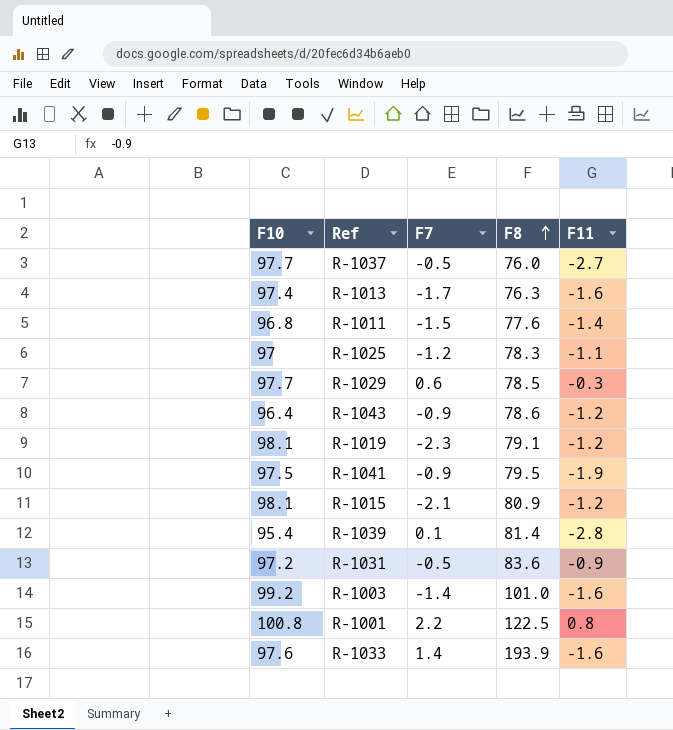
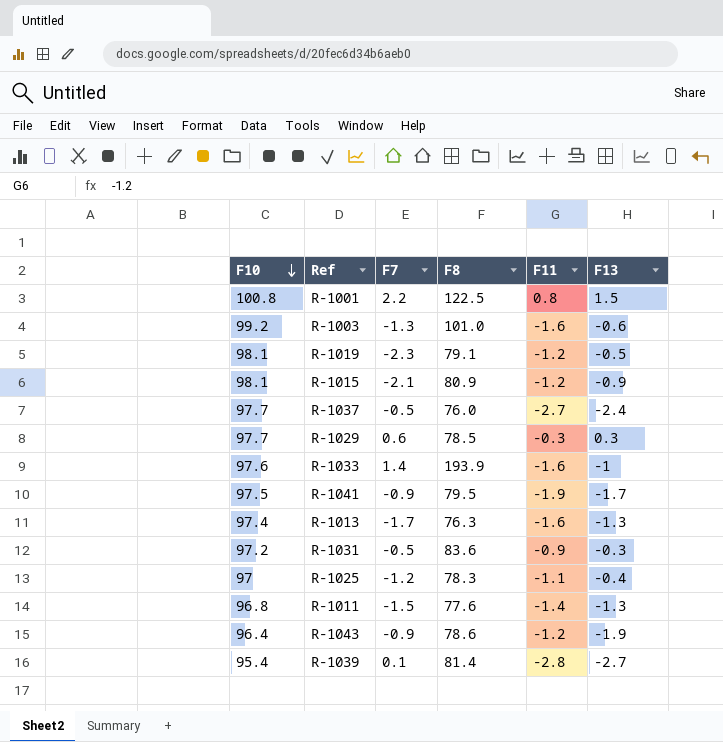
row order: F8 ascending -> F10 descending
column F13 | position: none -> 6
R-1003 | F7: -1.4 -> -1.3

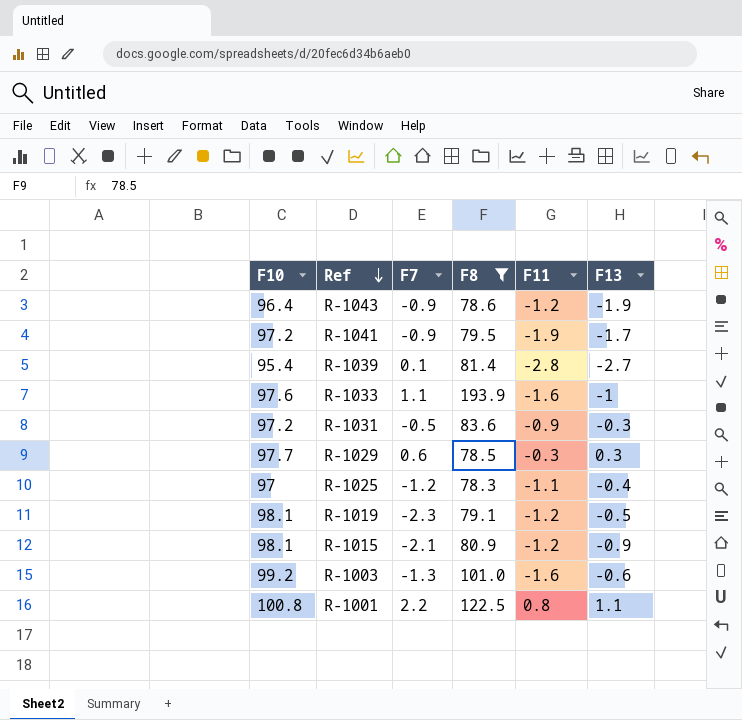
filter: none -> F8 >= 78.3
row order: F10 descending -> Ref descending
R-1041 | F10: 97.5 -> 97.2
R-1033 | F7: 1.4 -> 1.1
R-1001 | F13: 1.5 -> 1.1

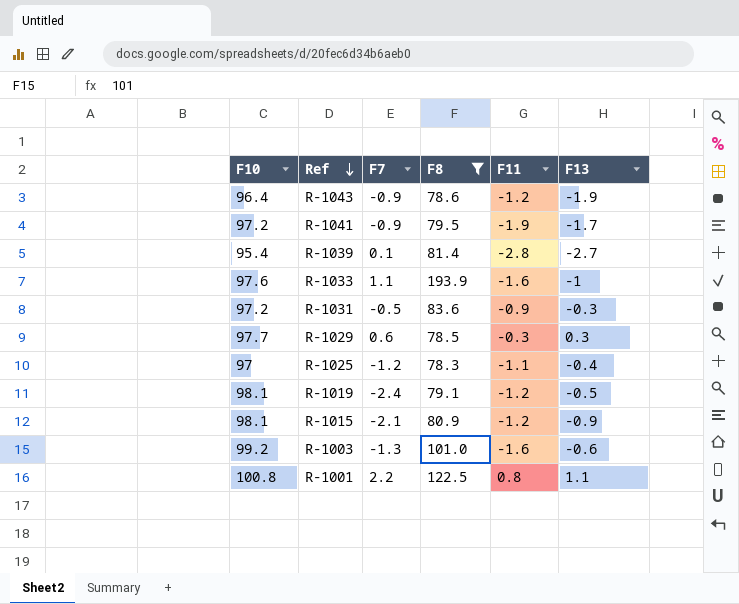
R-1019 | F7: -2.3 -> -2.4

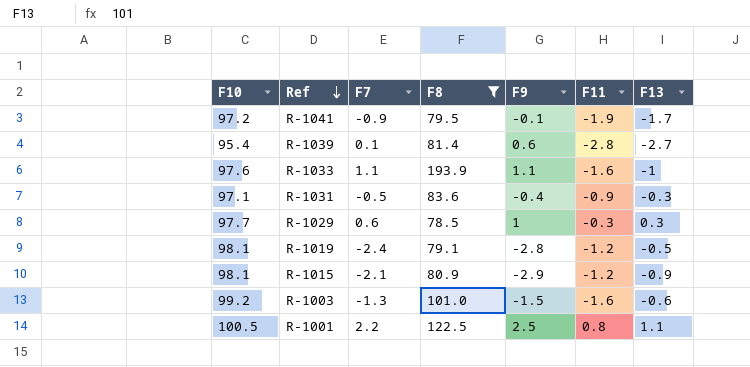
column F9 | position: none -> 5
row R-1043: 96.4 | -0.9 | 78.6 | -1.2 | -1.9 -> none
row R-1025: 97 | -1.2 | 78.3 | -1.1 | -0.4 -> none
R-1031 | F10: 97.2 -> 97.1
R-1001 | F10: 100.8 -> 100.5

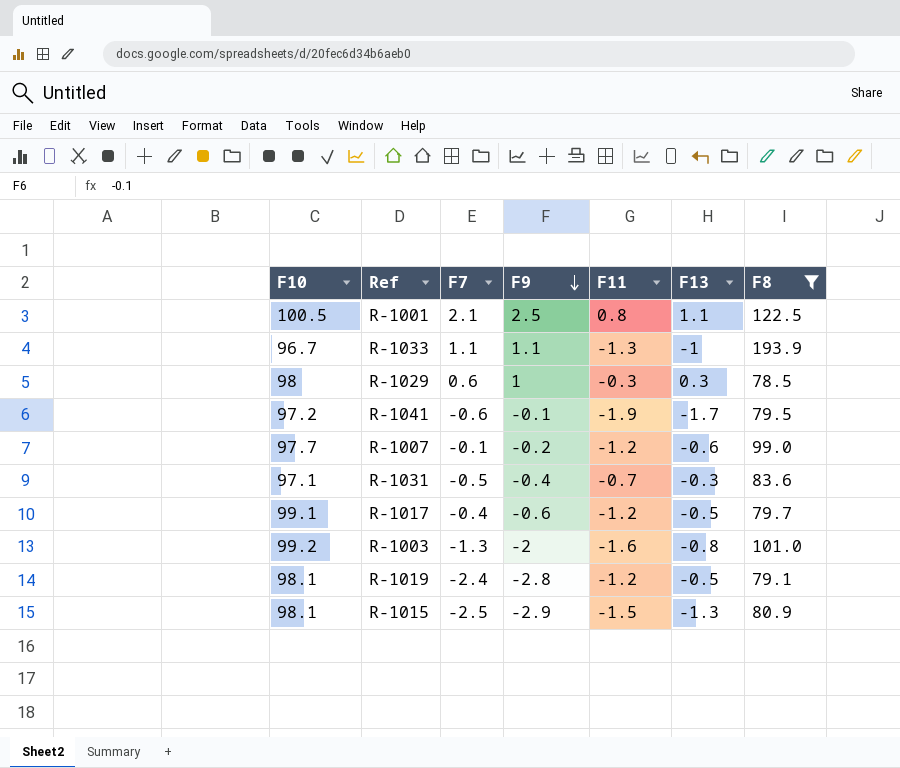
row order: Ref descending -> F9 descending
column F8 | position: 4 -> 7
row R-1039: 95.4 | 0.1 | 81.4 | 0.6 | -2.8 | -2.7 -> none
R-1001 | F7: 2.2 -> 2.1
R-1033 | F10: 97.6 -> 96.7
R-1033 | F11: -1.6 -> -1.3
R-1029 | F10: 97.7 -> 98
R-1041 | F7: -0.9 -> -0.6
row R-1007: none -> 97.7 | -0.1 | -0.2 | -1.2 | -0.6 | 99.0
R-1031 | F11: -0.9 -> -0.7
row R-1017: none -> 99.1 | -0.4 | -0.6 | -1.2 | -0.5 | 79.7
R-1003 | F9: -1.5 -> -2
R-1003 | F13: -0.6 -> -0.8
R-1015 | F7: -2.1 -> -2.5
R-1015 | F11: -1.2 -> -1.5
R-1015 | F13: -0.9 -> -1.3

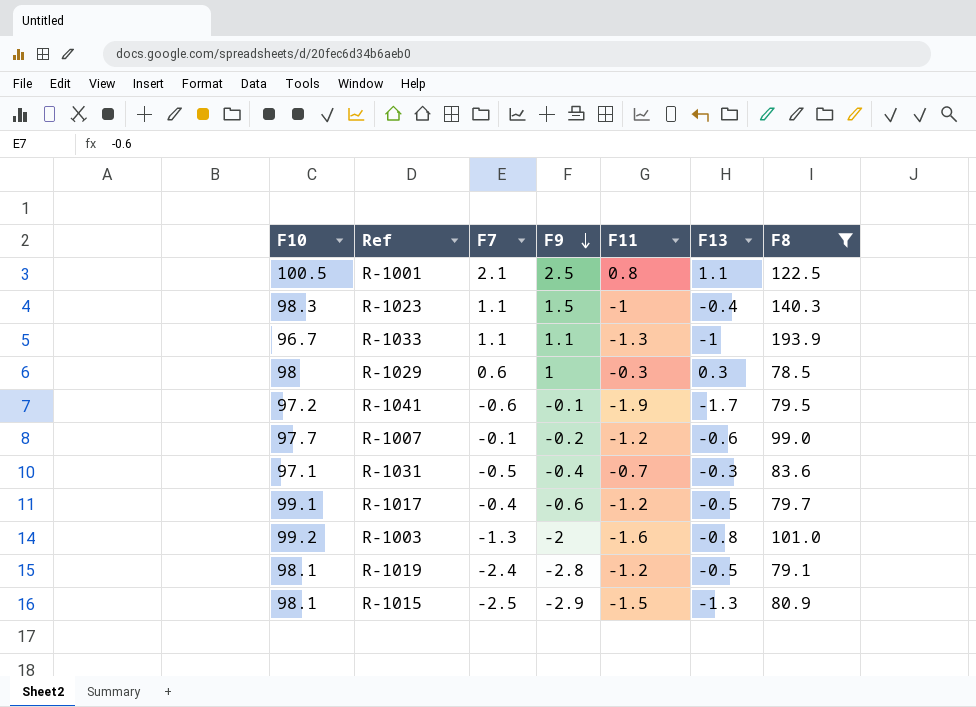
row R-1023: none -> 98.3 | 1.1 | 1.5 | -1 | -0.4 | 140.3

